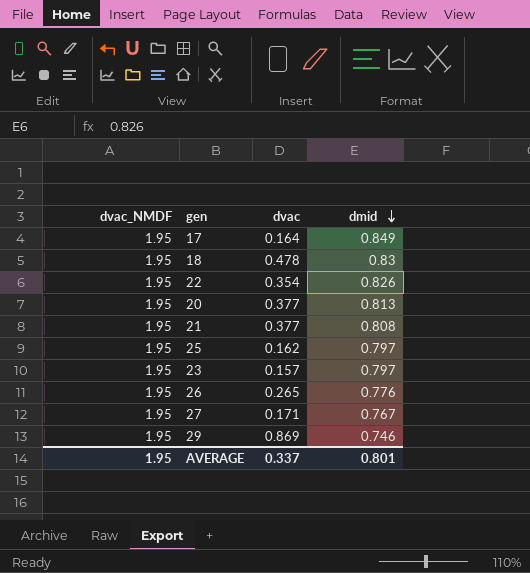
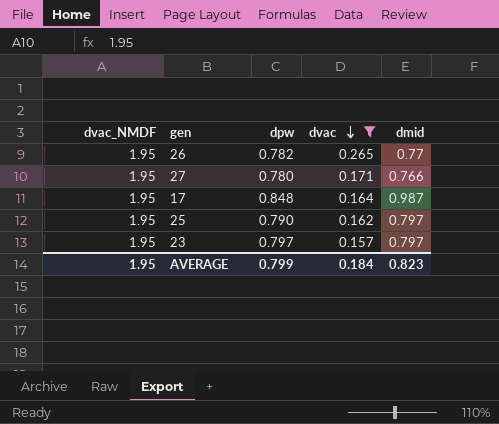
filter: none -> dvac <= 0.265
row order: dmid descending -> dvac descending
column dpw | position: none -> 3
26 | dmid: 0.776 -> 0.77
27 | dmid: 0.767 -> 0.766
17 | dmid: 0.849 -> 0.987
AVERAGE | dvac: 0.337 -> 0.184
AVERAGE | dmid: 0.801 -> 0.823

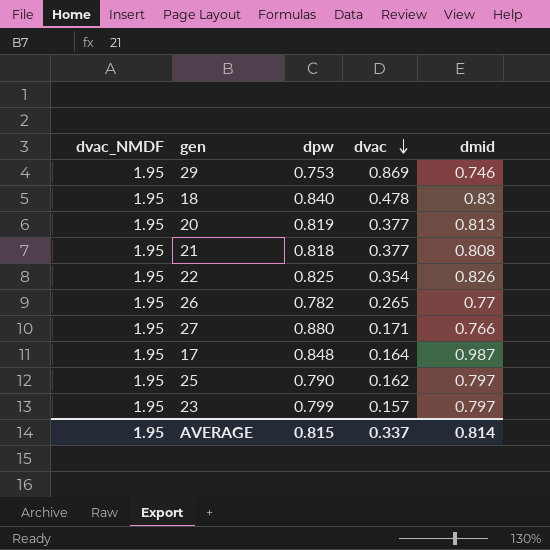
filter: dvac <= 0.265 -> none
27 | dpw: 0.780 -> 0.880
23 | dpw: 0.797 -> 0.799
AVERAGE | dpw: 0.799 -> 0.815
AVERAGE | dvac: 0.184 -> 0.337
AVERAGE | dmid: 0.823 -> 0.814

